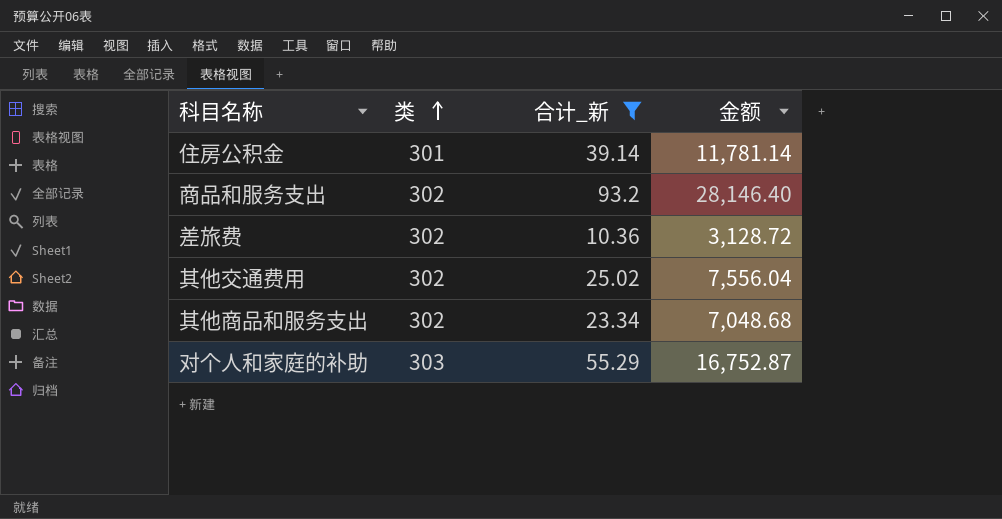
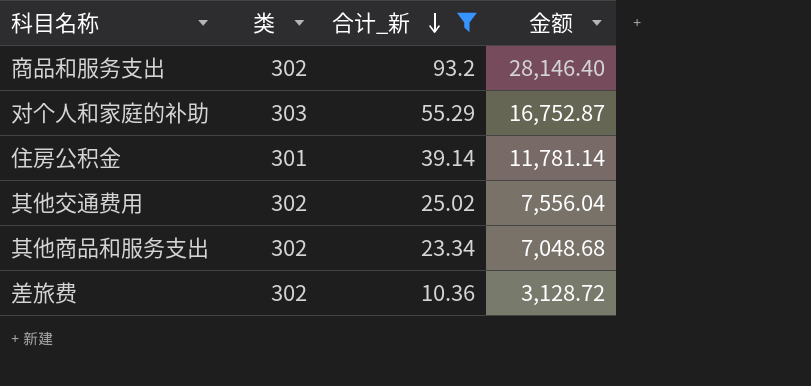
row order: 类 ascending -> 合计_新 descending

